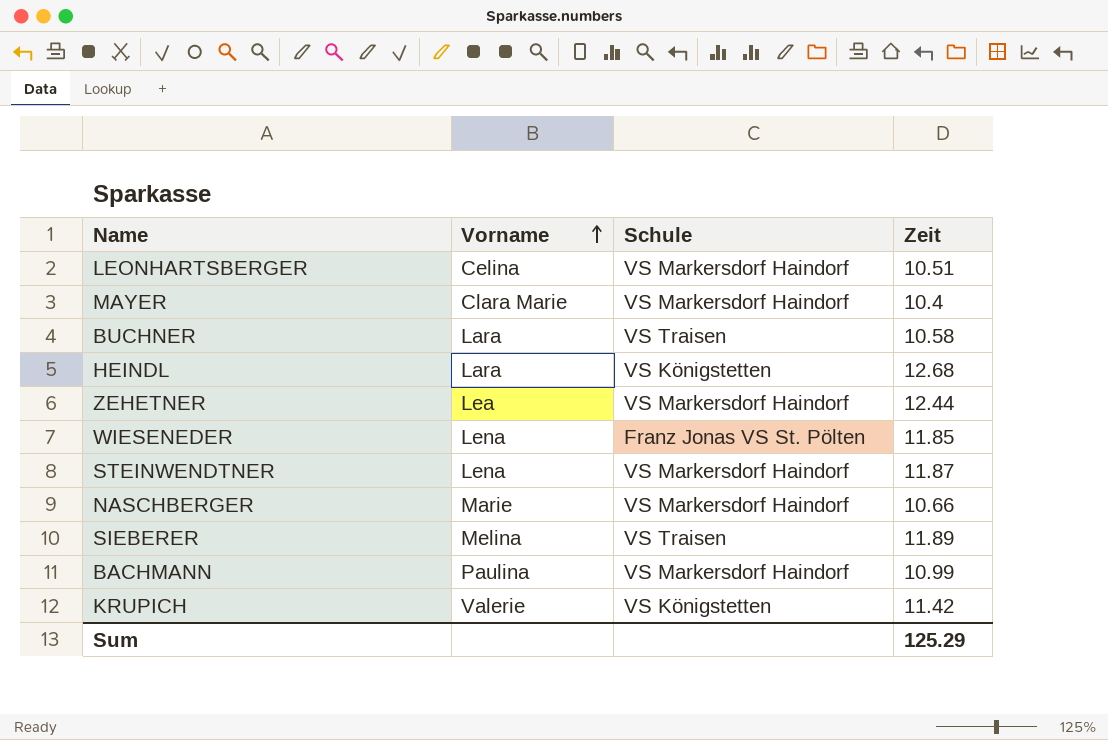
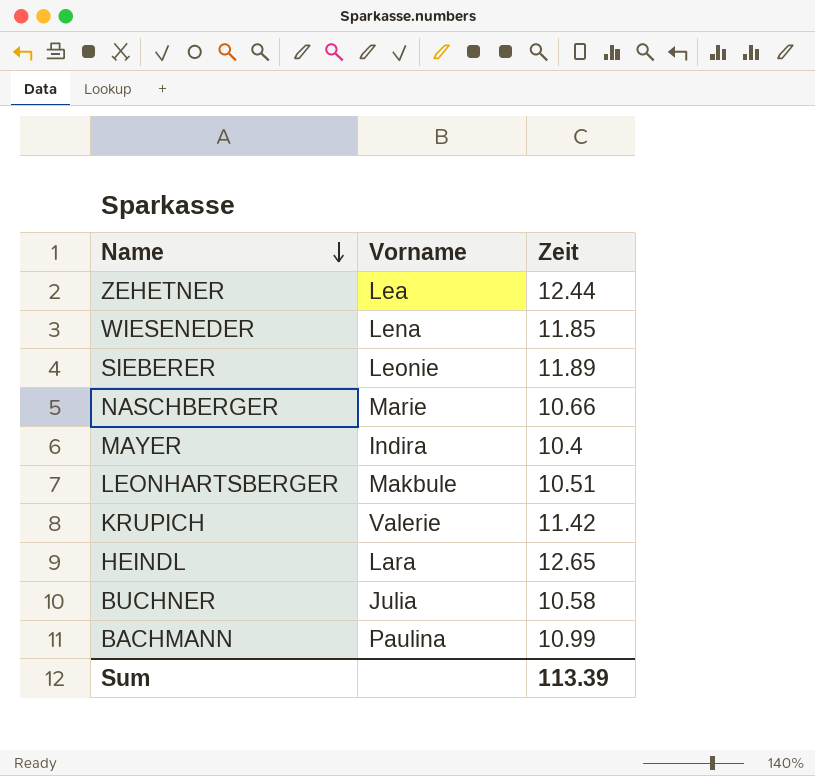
row order: Vorname ascending -> Name descending
column Schule | position: 3 -> none
row STEINWENDTNER: Lena | VS Markersdorf Haindorf | 11.87 -> none
SIEBERER | Vorname: Melina -> Leonie
MAYER | Vorname: Clara Marie -> Indira
LEONHARTSBERGER | Vorname: Celina -> Makbule
HEINDL | Zeit: 12.68 -> 12.65
BUCHNER | Vorname: Lara -> Julia
Sum | Zeit: 125.29 -> 113.39

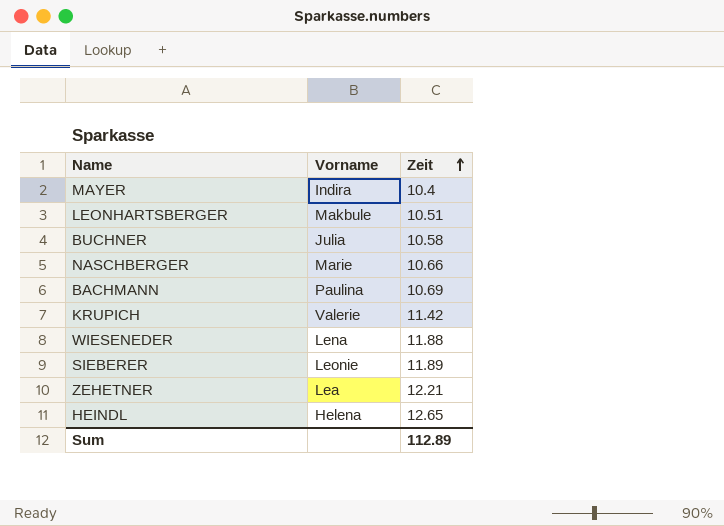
row order: Name descending -> Zeit ascending
BACHMANN | Zeit: 10.99 -> 10.69
WIESENEDER | Zeit: 11.85 -> 11.88
ZEHETNER | Zeit: 12.44 -> 12.21
HEINDL | Vorname: Lara -> Helena
Sum | Zeit: 113.39 -> 112.89

